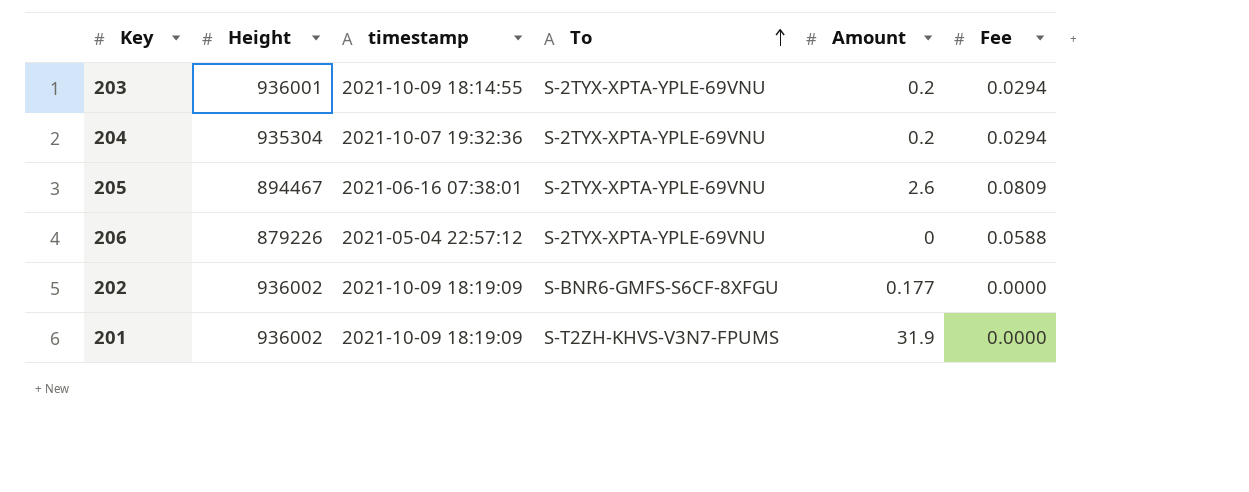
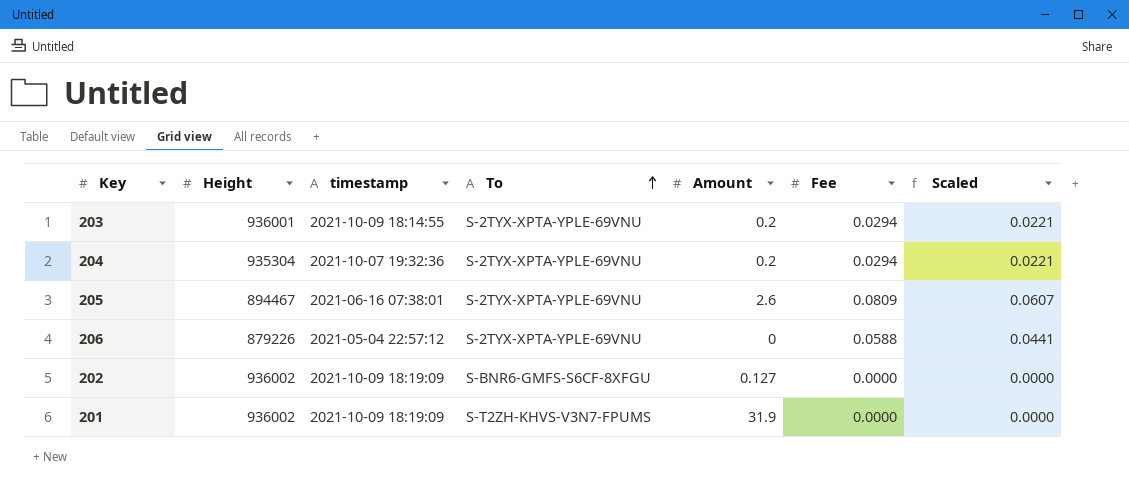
column Scaled | formula: none -> [Fee] * 0.75
202 | Amount: 0.177 -> 0.127

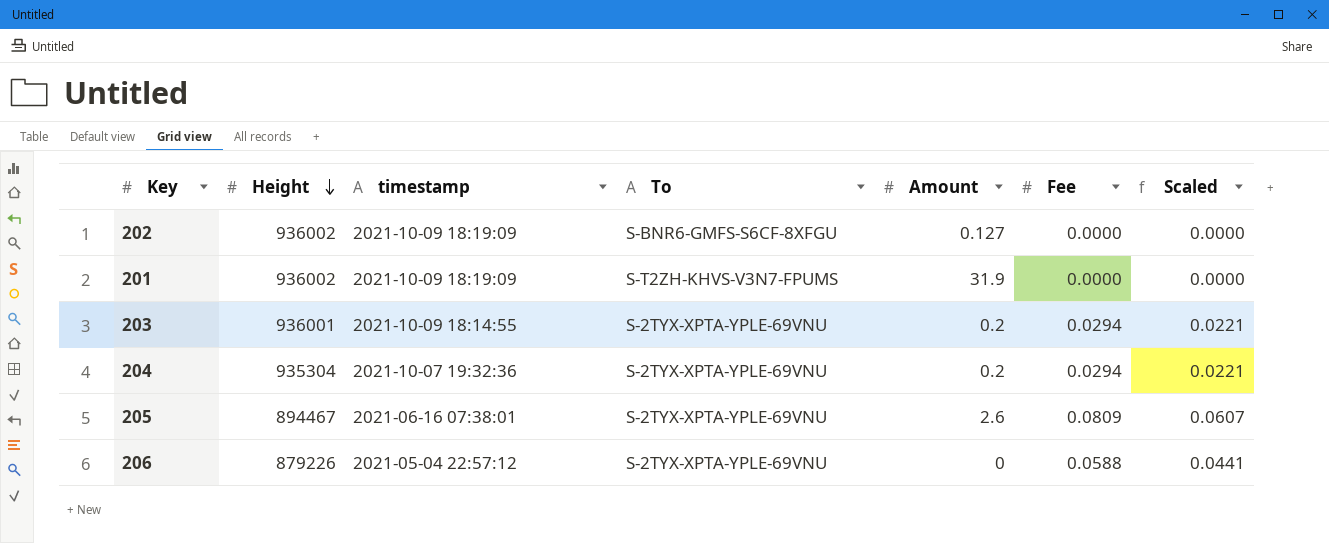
row order: To ascending -> Height descending

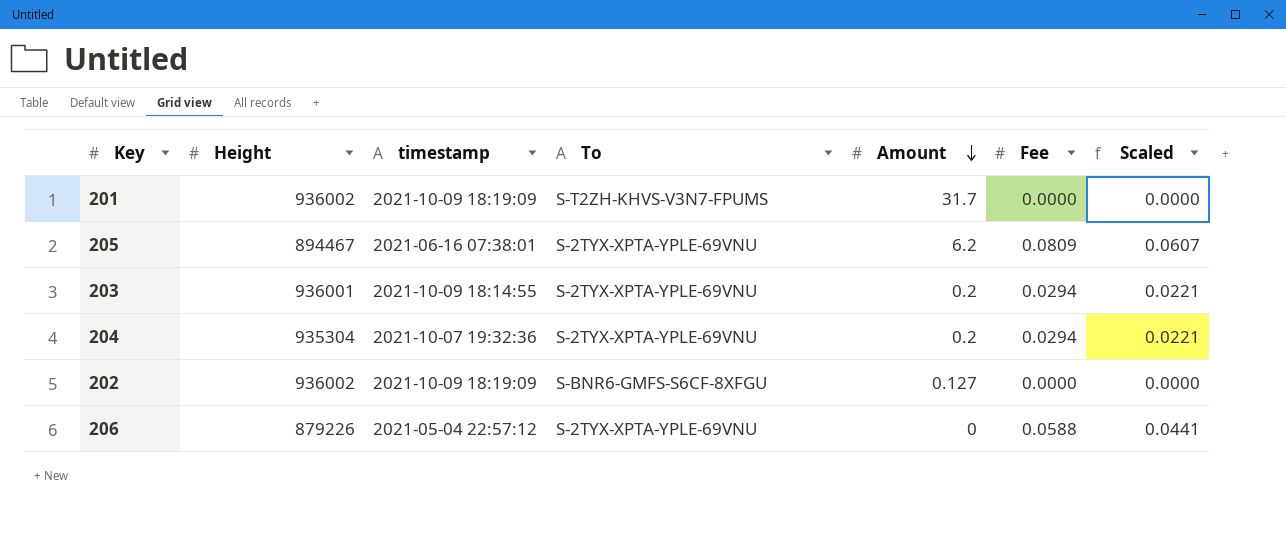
row order: Height descending -> Amount descending
201 | Amount: 31.9 -> 31.7
205 | Amount: 2.6 -> 6.2

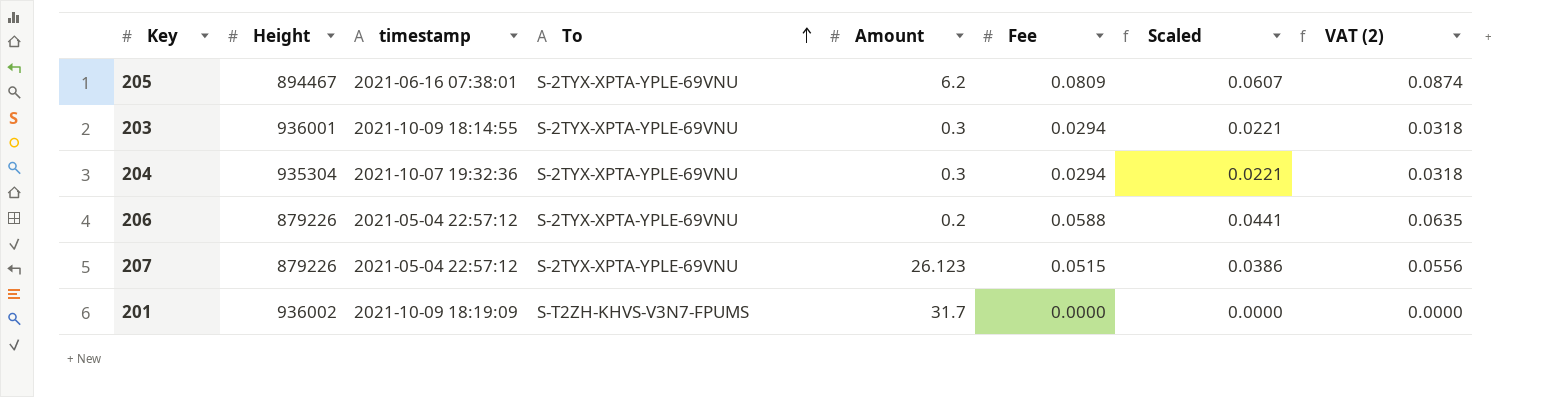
row order: Amount descending -> To ascending
column VAT (2) | formula: none -> [Fee] * 1.08
row 202: 936002 | 2021-10-09 18:19:09 | S-BNR6-GMFS-S6CF-8XFGU | 0.127 | 0.0000 | 0.0000 -> none
203 | Amount: 0.2 -> 0.3
204 | Amount: 0.2 -> 0.3
206 | Amount: 0 -> 0.2
row 207: none -> 879226 | 2021-05-04 22:57:12 | S-2TYX-XPTA-YPLE-69VNU | 26.123 | 0.0515 | 0.0386 | 0.0556

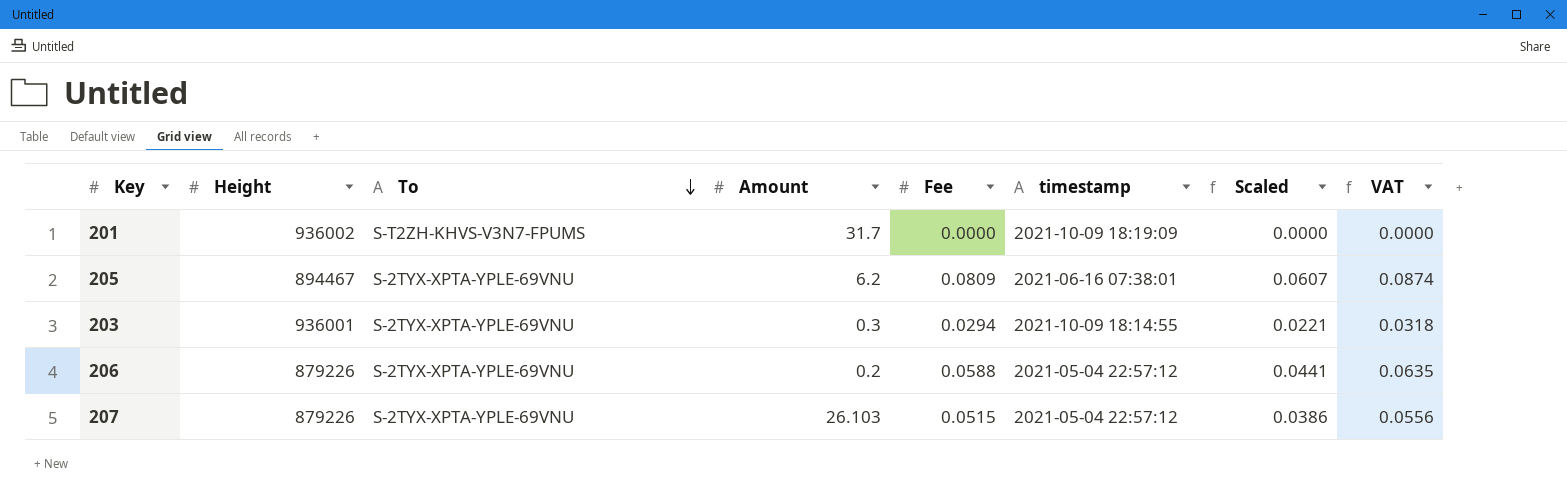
row order: To ascending -> To descending
column timestamp | position: 3 -> 6
column name: VAT (2) -> VAT
row 204: 935304 | 2021-10-07 19:32:36 | S-2TYX-XPTA-YPLE-69VNU | 0.3 | 0.0294 | 0.0221 | 0.0318 -> none
207 | Amount: 26.123 -> 26.103

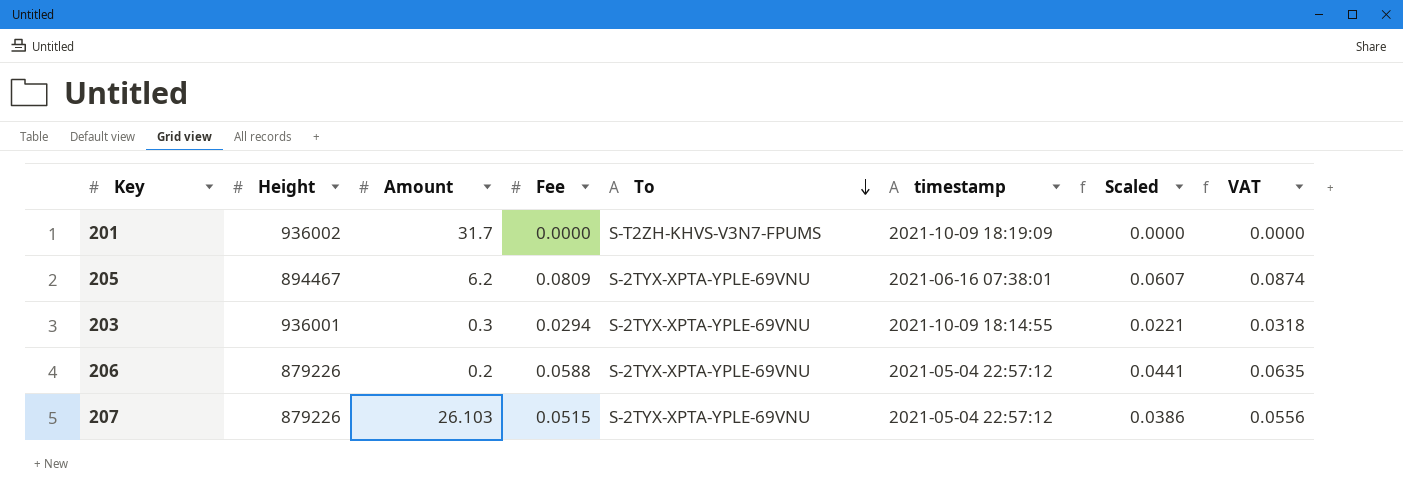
column To | position: 3 -> 5

